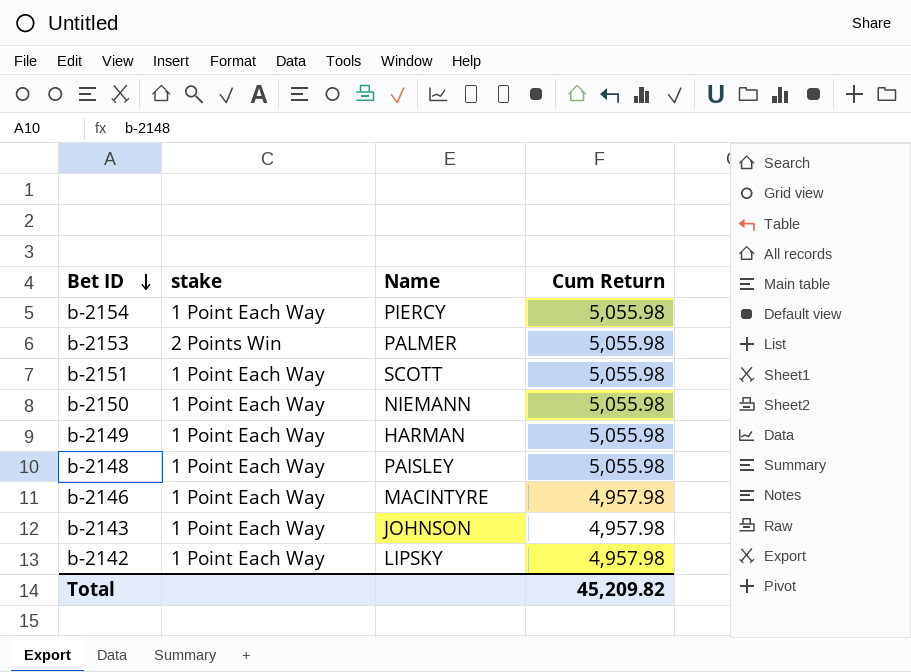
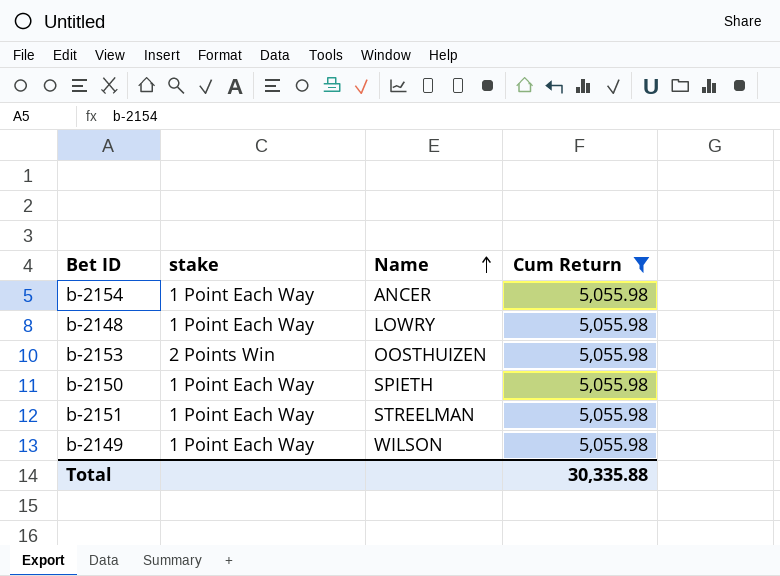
filter: none -> Cum Return = 5,055.98
row order: Bet ID descending -> Name ascending
b-2154 | Name: PIERCY -> ANCER
b-2148 | Name: PAISLEY -> LOWRY
b-2153 | Name: PALMER -> OOSTHUIZEN
b-2150 | Name: NIEMANN -> SPIETH
b-2151 | Name: SCOTT -> STREELMAN
b-2149 | Name: HARMAN -> WILSON
Total | Cum Return: 45,209.82 -> 30,335.88

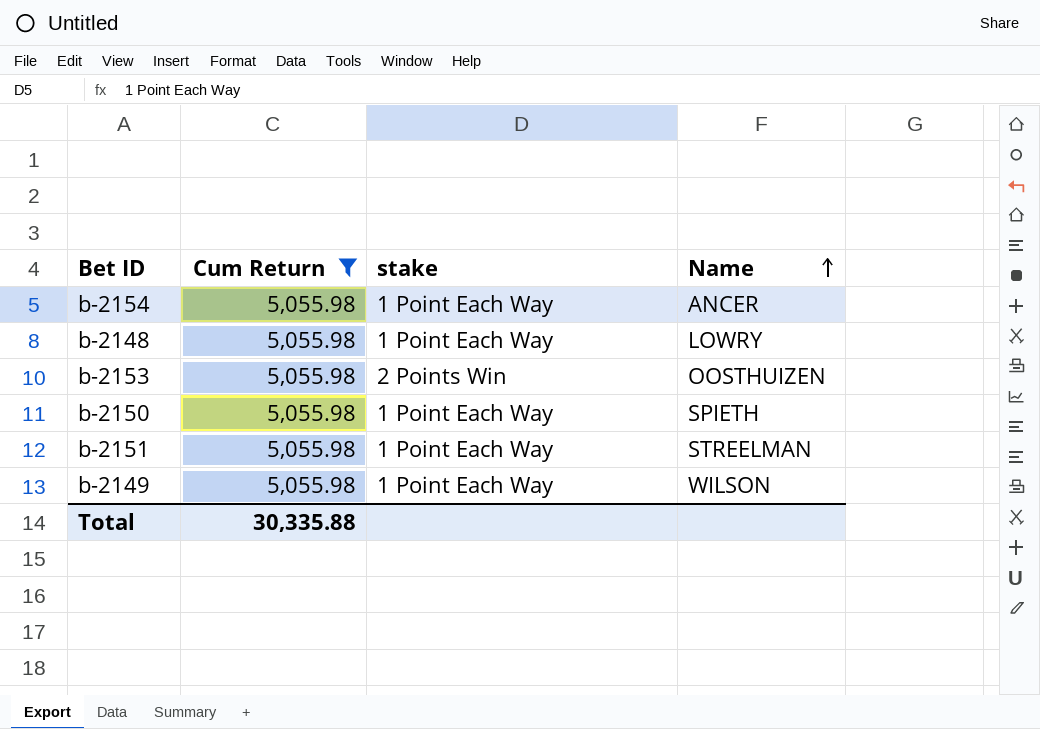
column Cum Return | position: 4 -> 2

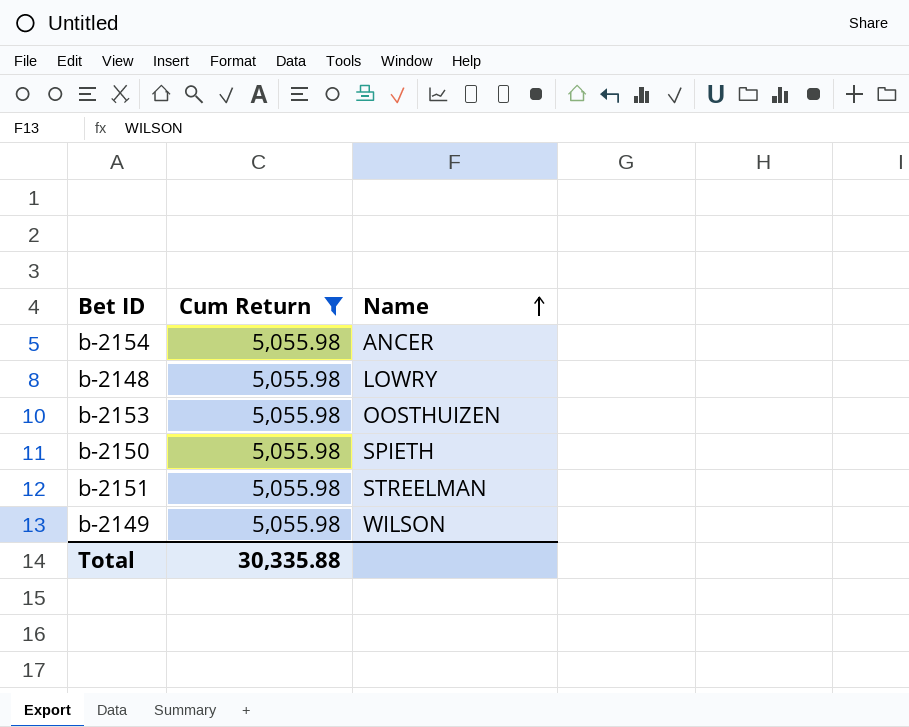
column stake | position: 3 -> none

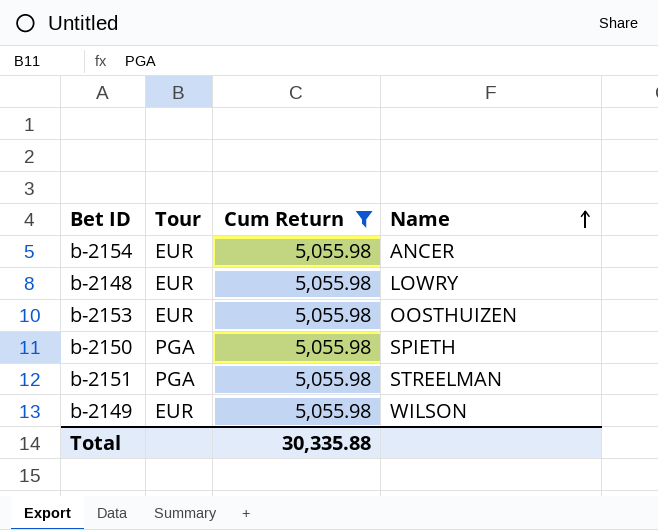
column Tour | position: none -> 2

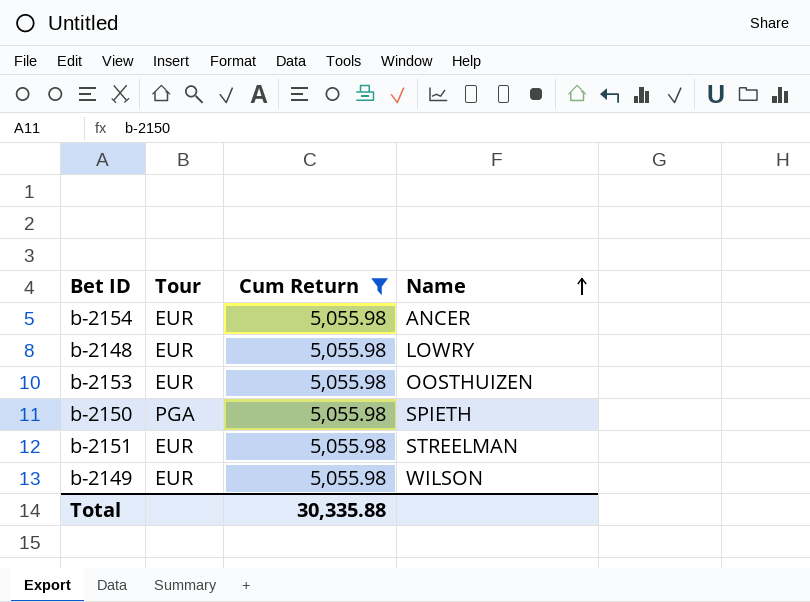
b-2151 | Tour: PGA -> EUR

